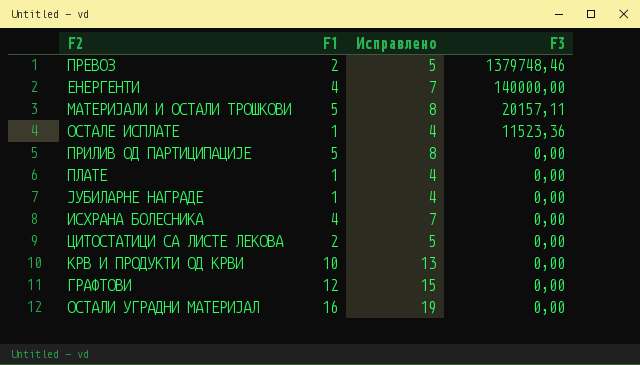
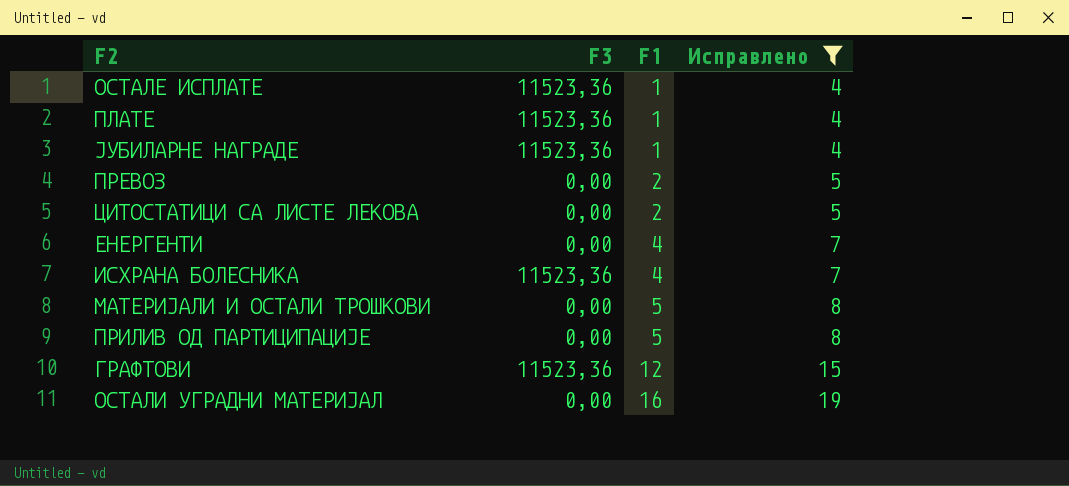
filter: none -> Исправлено != 13
row order: F3 descending -> F1 ascending
column F3 | position: 4 -> 2
ПЛАТЕ | F3: 0,00 -> 11523,36
ЈУБИЛАРНЕ НАГРАДЕ | F3: 0,00 -> 11523,36
ПРЕВОЗ | F3: 1379748,46 -> 0,00
ЕНЕРГЕНТИ | F3: 140000,00 -> 0,00
ИСХРАНА БОЛЕСНИКА | F3: 0,00 -> 11523,36
МАТЕРИЈАЛИ И ОСТАЛИ ТРОШКОВИ | F3: 20157,11 -> 0,00
ГРАФТОВИ | F3: 0,00 -> 11523,36

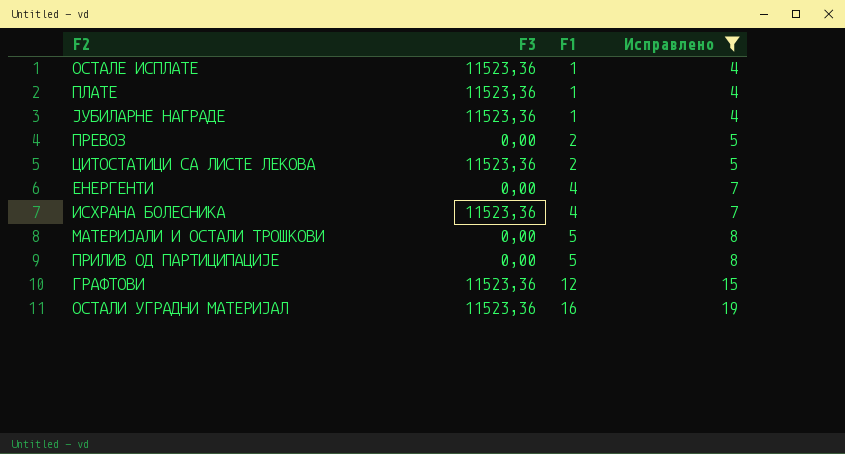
ЦИТОСТАТИЦИ СА ЛИСТЕ ЛЕКОВА | F3: 0,00 -> 11523,36
ОСТАЛИ УГРАДНИ МАТЕРИЈАЛ | F3: 0,00 -> 11523,36

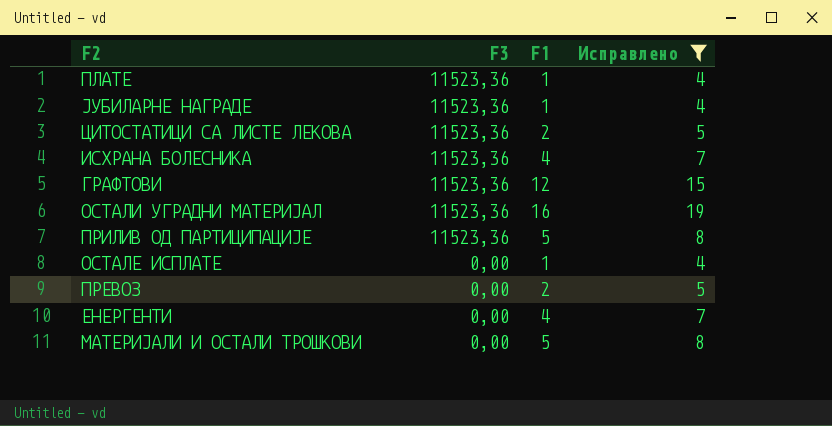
row order: F1 ascending -> F3 descending
ПРИЛИВ ОД ПАРТИЦИПАЦИЈЕ | F3: 0,00 -> 11523,36
ОСТАЛЕ ИСПЛАТЕ | F3: 11523,36 -> 0,00

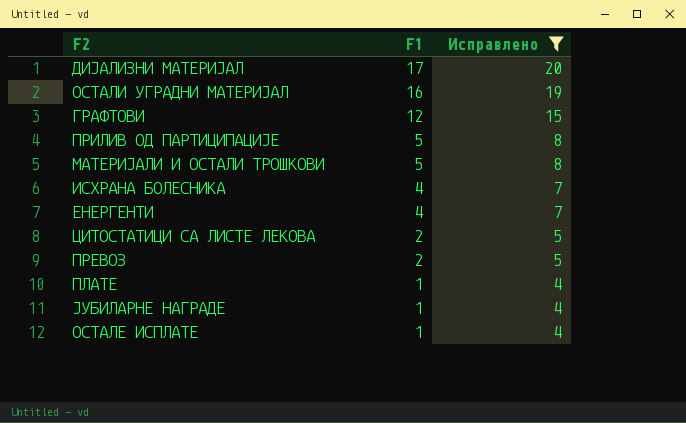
row order: F3 descending -> F1 descending
column F3 | position: 2 -> none
row ДИЈАЛИЗНИ МАТЕРИЈАЛ: none -> 17 | 20

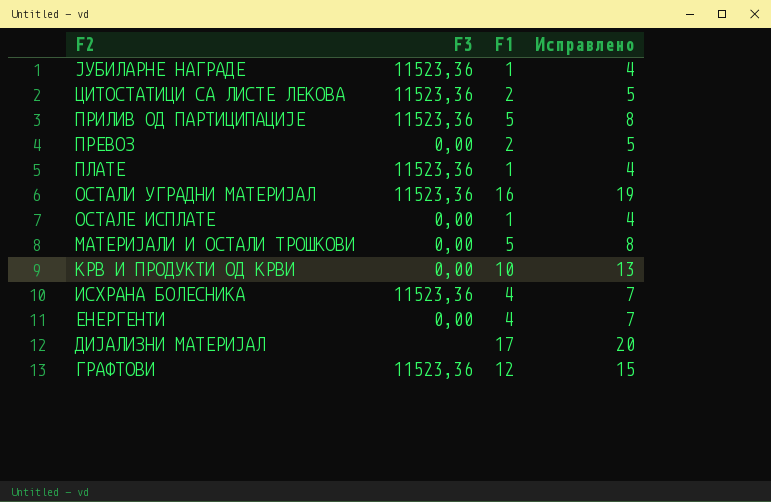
filter: Исправлено != 13 -> none
row order: F1 descending -> F2 descending
column F3 | position: none -> 2

